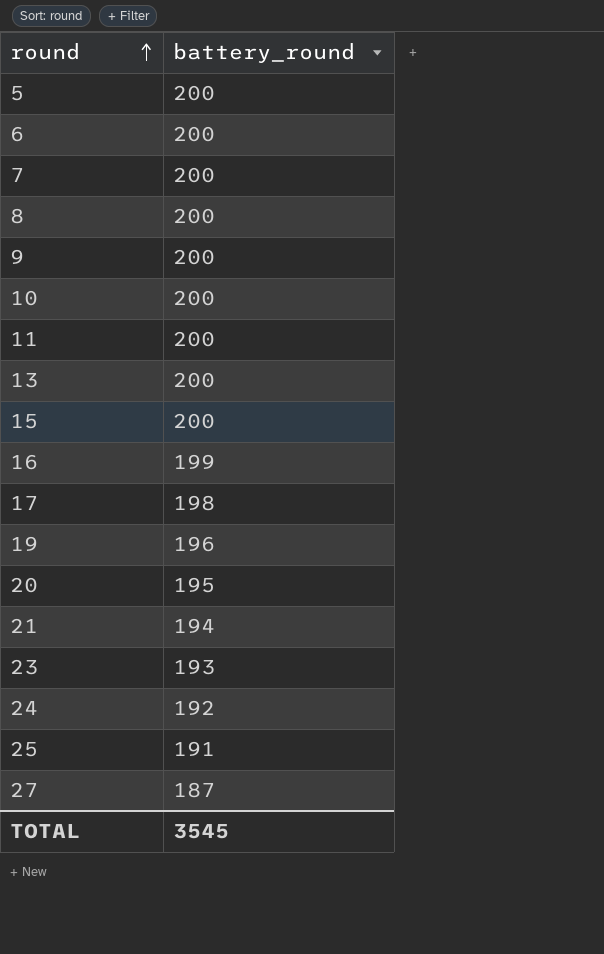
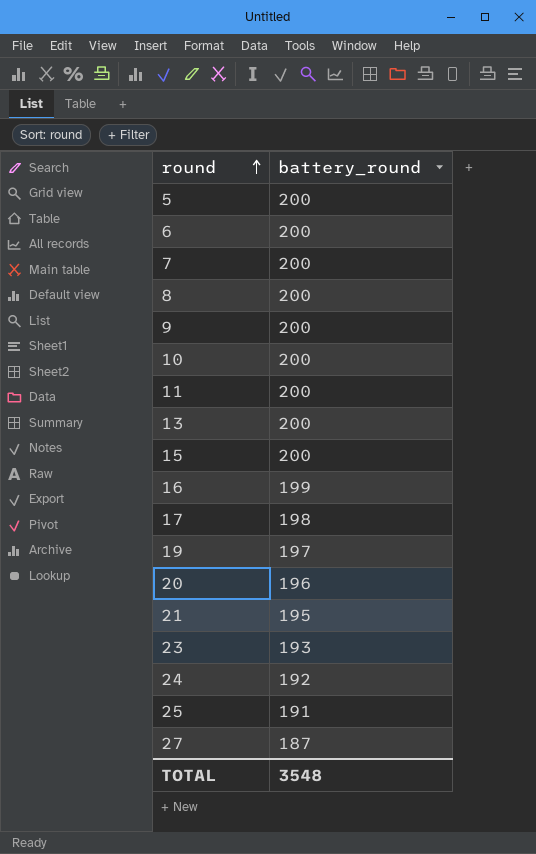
19 | battery_round: 196 -> 197
20 | battery_round: 195 -> 196
21 | battery_round: 194 -> 195
TOTAL | battery_round: 3545 -> 3548

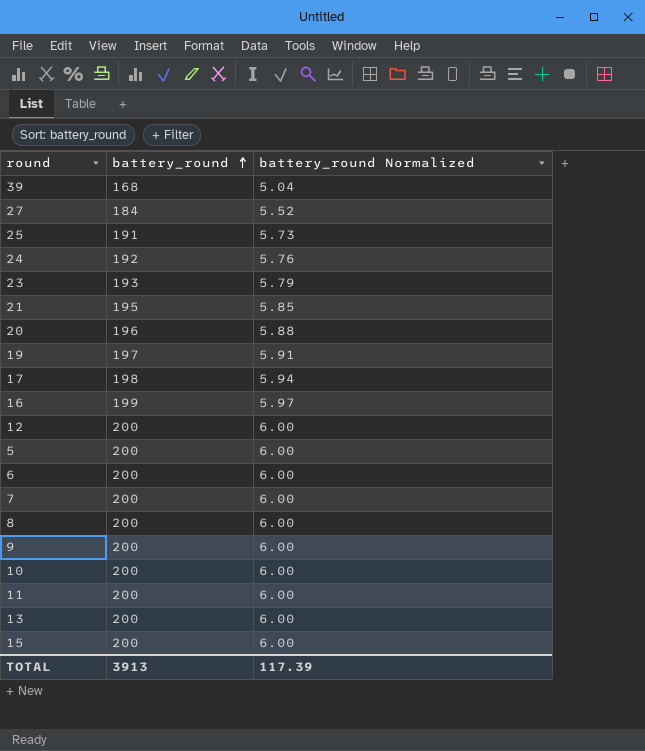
row order: round ascending -> battery_round ascending
column battery_round Normalized | formula: none -> [battery_round] * 0.03
row 39: none -> 168 | 5.04
27 | battery_round: 187 -> 184
row 12: none -> 200 | 6.00
TOTAL | battery_round: 3548 -> 3913

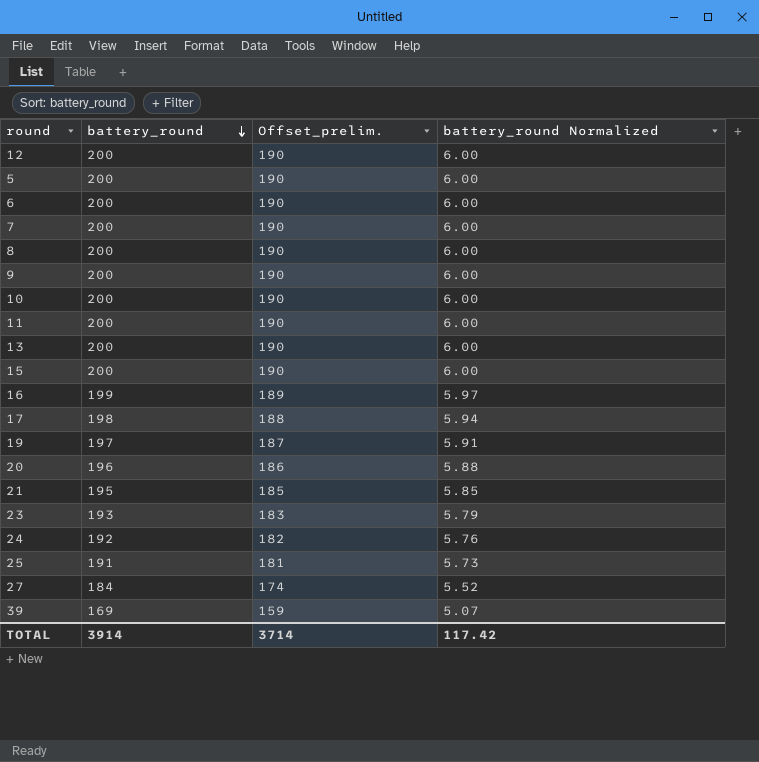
row order: battery_round ascending -> battery_round descending
column Offset_prelim. | formula: none -> [battery_round] - 10
39 | battery_round: 168 -> 169
39 | battery_round Normalized: 5.04 -> 5.07
TOTAL | battery_round: 3913 -> 3914
TOTAL | battery_round Normalized: 117.39 -> 117.42

